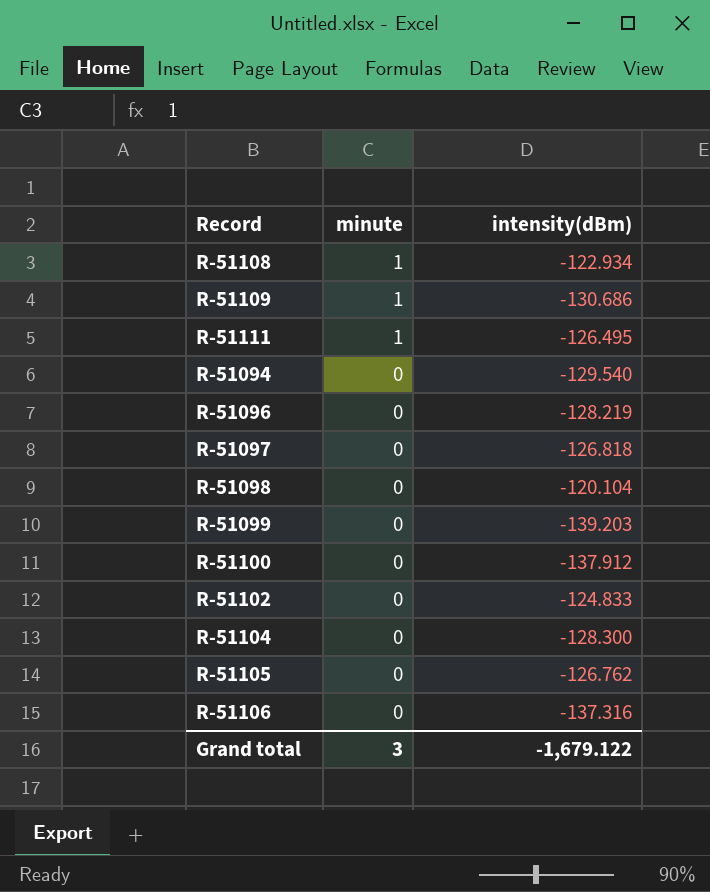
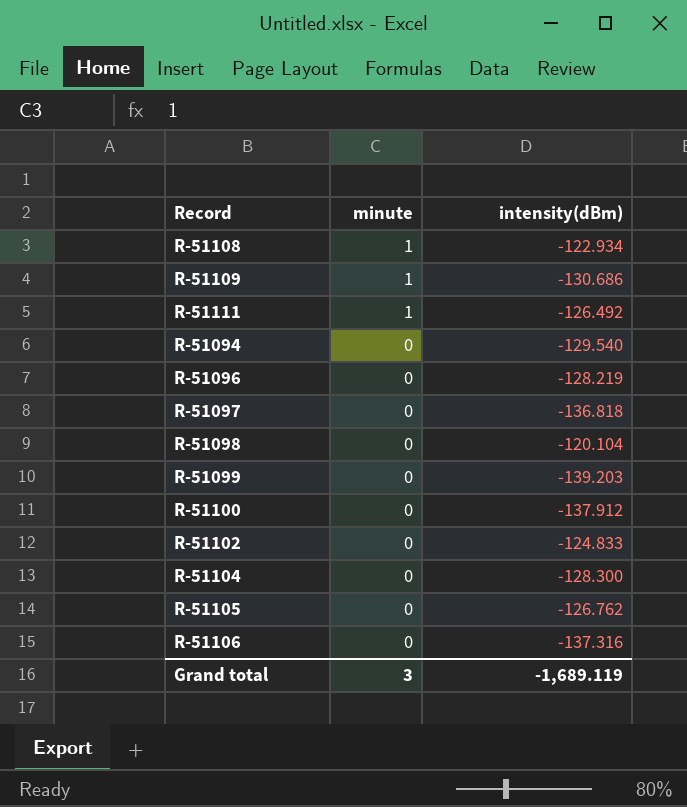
R-51111 | intensity(dBm): -126.495 -> -126.492
R-51097 | intensity(dBm): -126.818 -> -136.818
Grand total | intensity(dBm): -1,679.122 -> -1,689.119

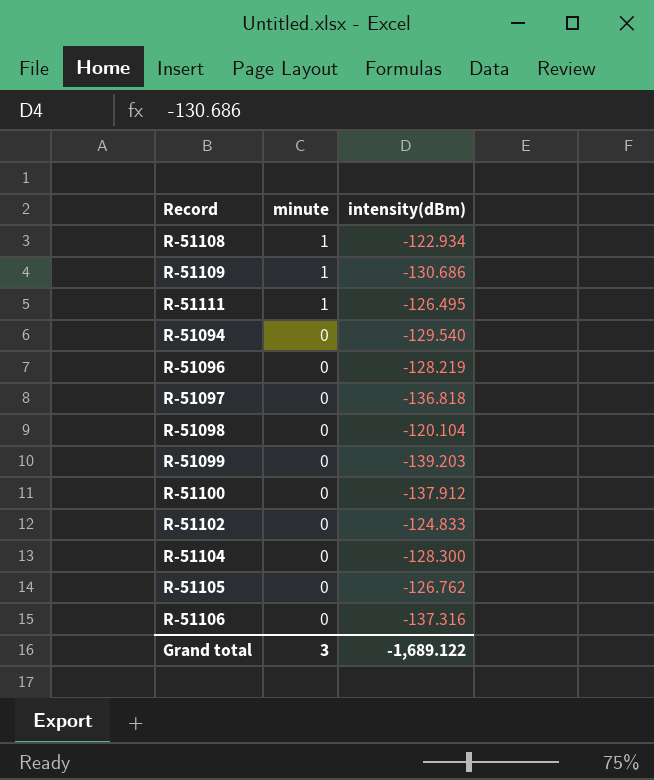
R-51111 | intensity(dBm): -126.492 -> -126.495
Grand total | intensity(dBm): -1,689.119 -> -1,689.122

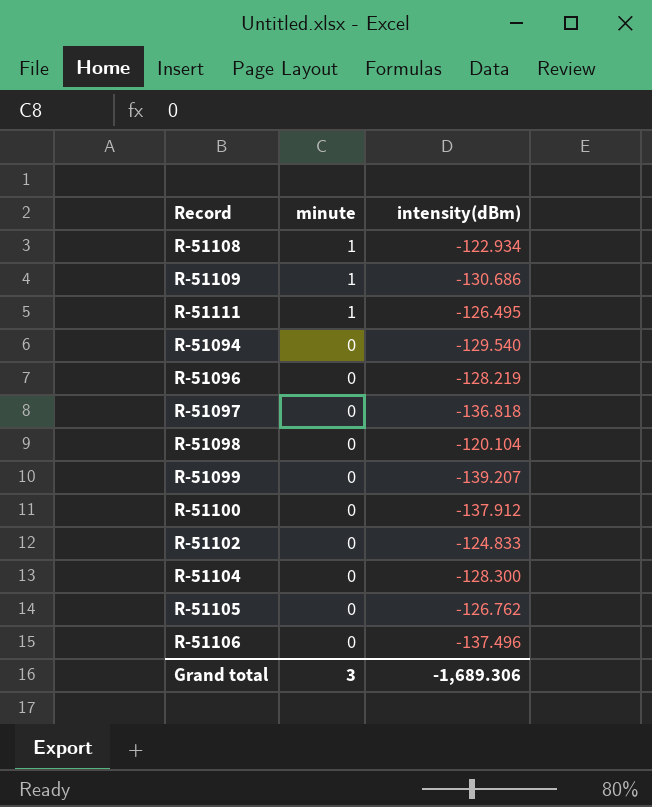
R-51099 | intensity(dBm): -139.203 -> -139.207
R-51106 | intensity(dBm): -137.316 -> -137.496
Grand total | intensity(dBm): -1,689.122 -> -1,689.306

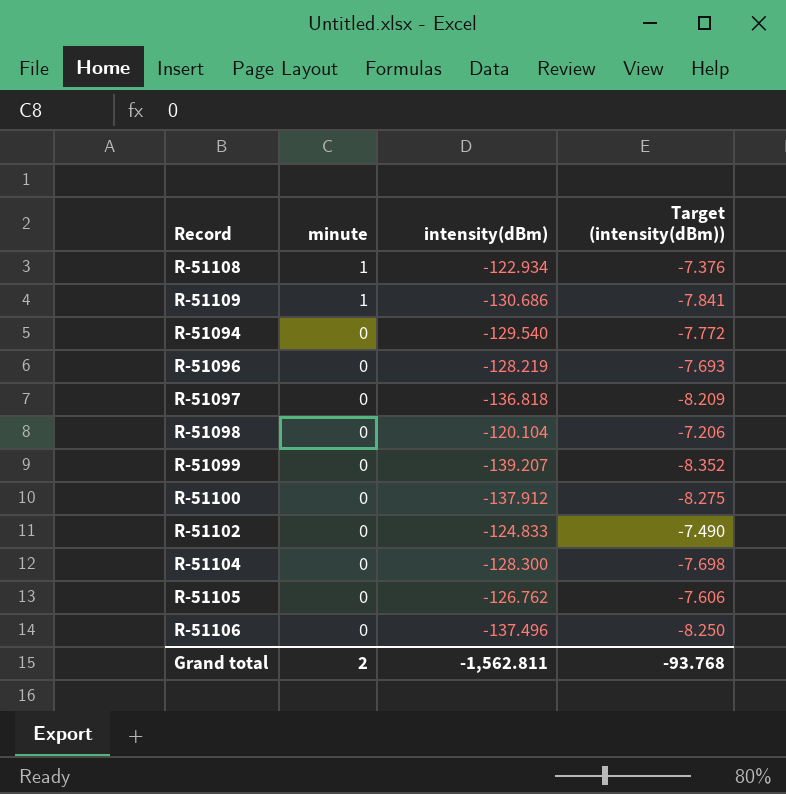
column Target (intensity(dBm)) | formula: none -> [intensity(dBm)] * 0.06
row R-51111: 1 | -126.495 -> none
Grand total | minute: 3 -> 2
Grand total | intensity(dBm): -1,689.306 -> -1,562.811

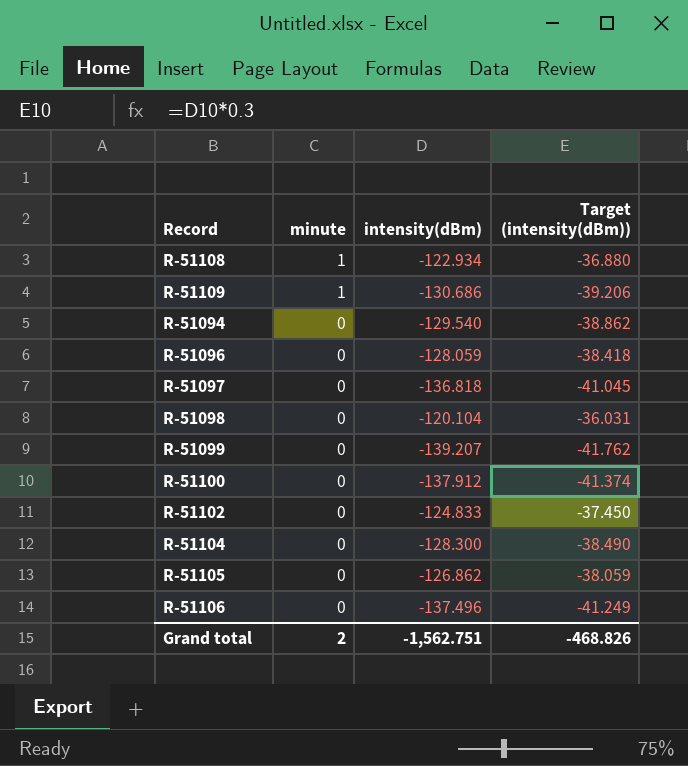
column Target (intensity(dBm)) | formula: [intensity(dBm)] * 0.06 -> [intensity(dBm)] * 0.3
R-51096 | intensity(dBm): -128.219 -> -128.059
R-51105 | intensity(dBm): -126.762 -> -126.862
Grand total | intensity(dBm): -1,562.811 -> -1,562.751
Grand total | Target (intensity(dBm)): -93.768 -> -468.826

